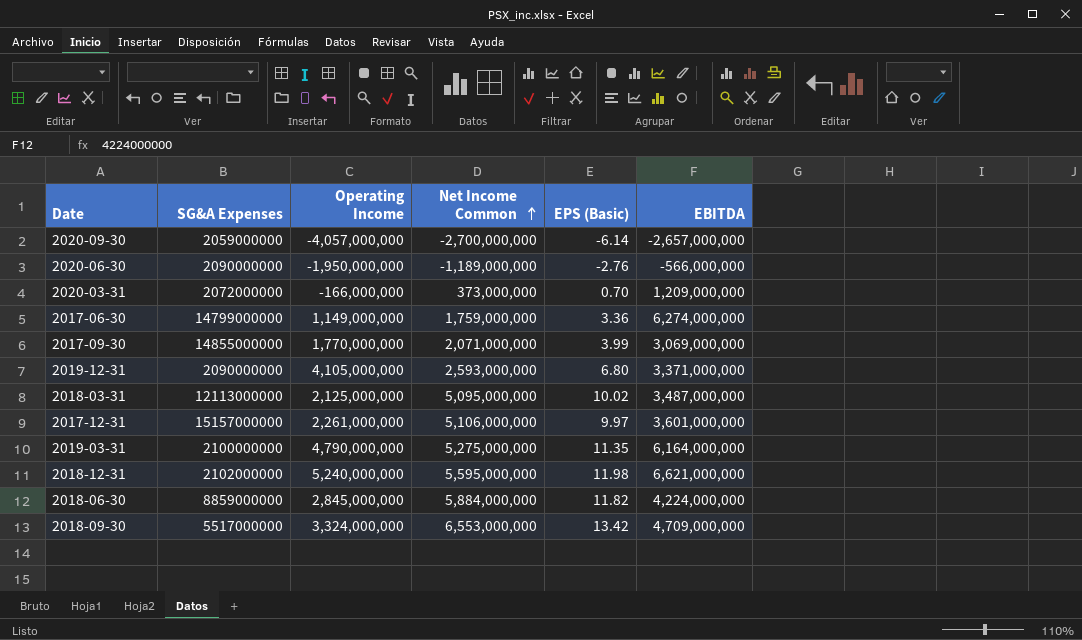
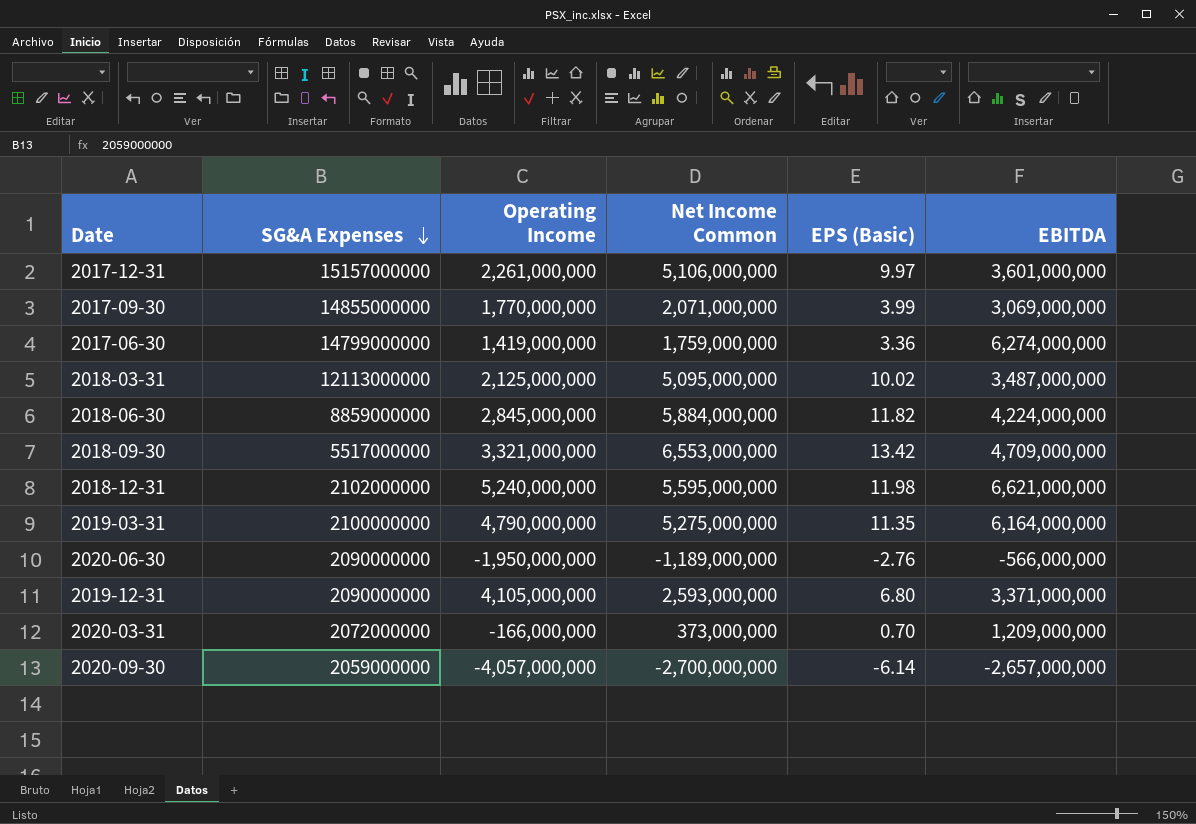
row order: Net Income Common ascending -> SG&A Expenses descending
2017-06-30 | Operating Income: 1,149,000,000 -> 1,419,000,000
2018-09-30 | Operating Income: 3,324,000,000 -> 3,321,000,000

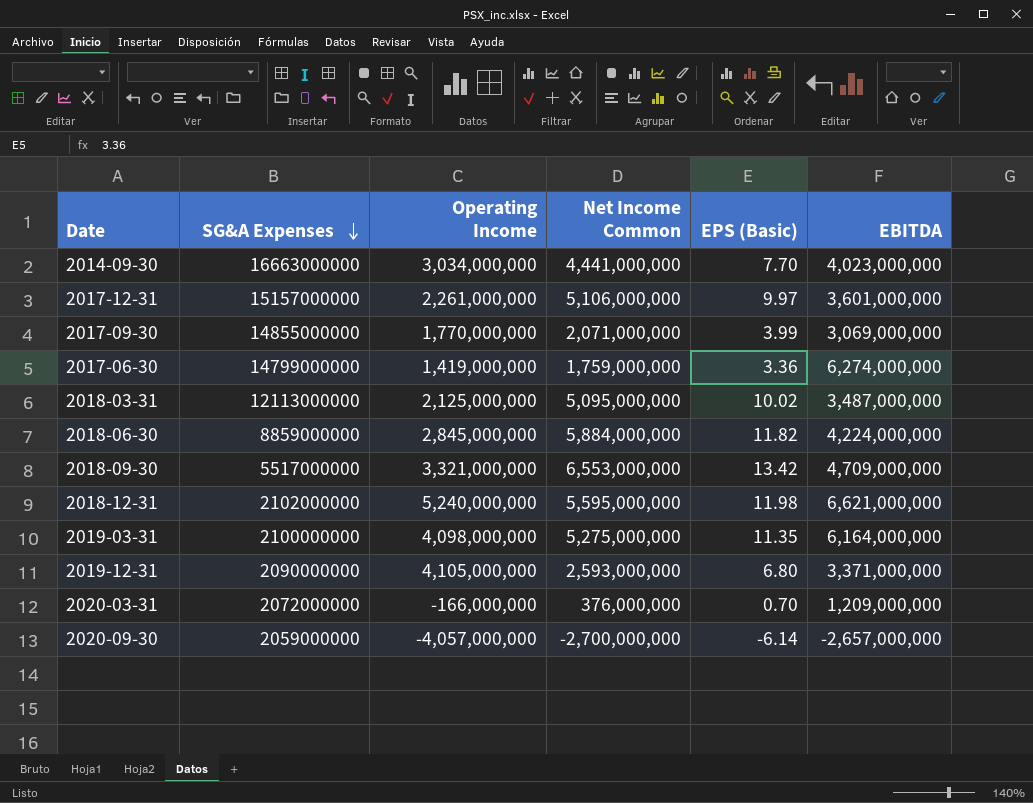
row 2020-06-30: 2090000000 | -1,950,000,000 | -1,189,000,000 | -2.76 | -566,000,000 -> none
row 2014-09-30: none -> 16663000000 | 3,034,000,000 | 4,441,000,000 | 7.70 | 4,023,000,000
2019-03-31 | Operating Income: 4,790,000,000 -> 4,098,000,000
2020-03-31 | Net Income Common: 373,000,000 -> 376,000,000

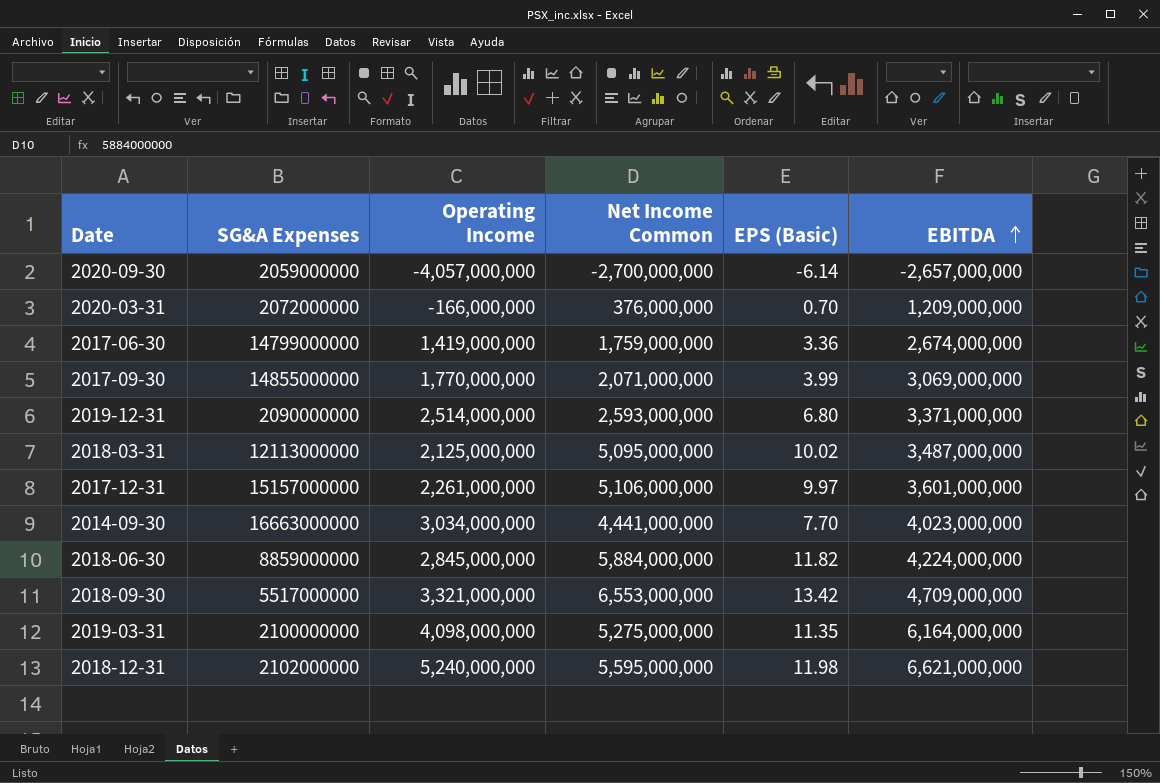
row order: SG&A Expenses descending -> EBITDA ascending
2017-06-30 | EBITDA: 6,274,000,000 -> 2,674,000,000
2019-12-31 | Operating Income: 4,105,000,000 -> 2,514,000,000

